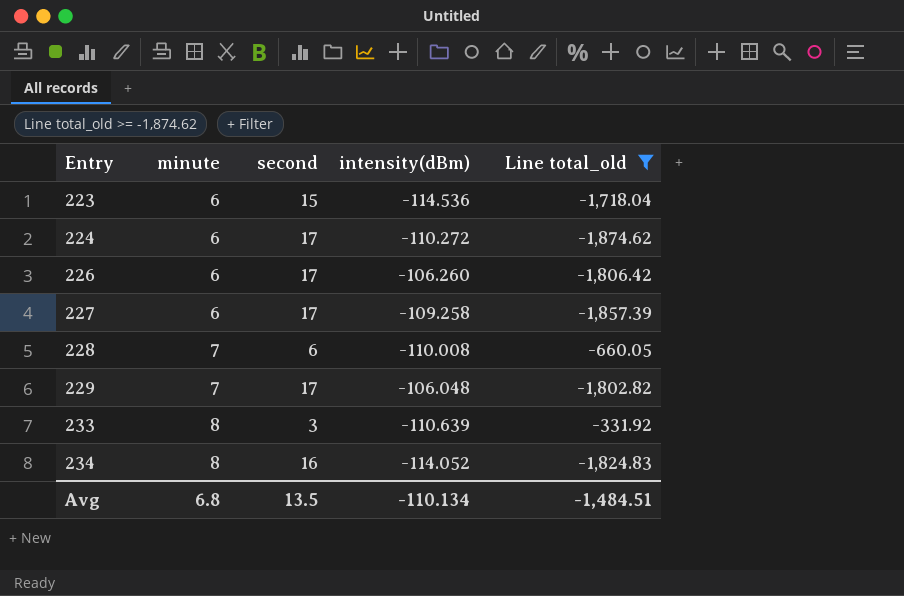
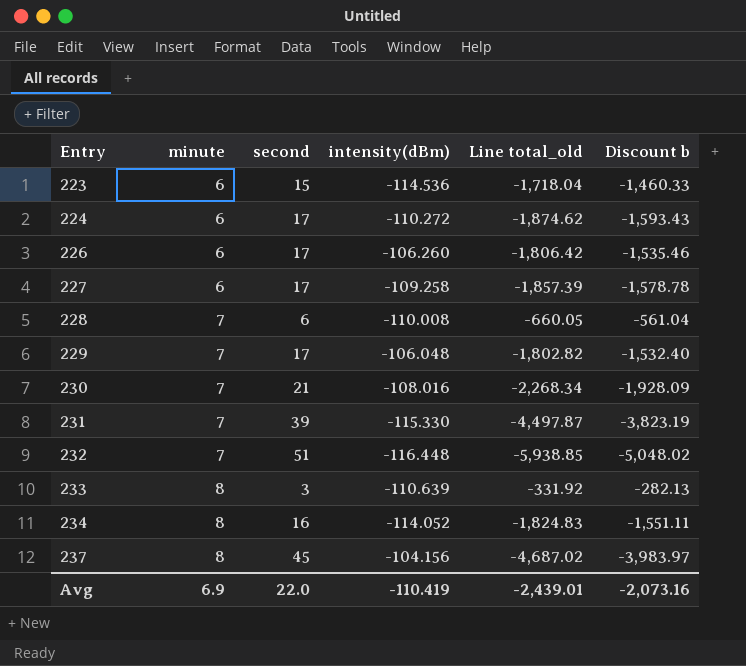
filter: Line total_old >= -1,874.62 -> none
column Discount b | formula: none -> [Line total_old] * 0.85
Avg | minute: 6.8 -> 6.9
Avg | second: 13.5 -> 22.0
Avg | intensity(dBm): -110.134 -> -110.419
Avg | Line total_old: -1,484.51 -> -2,439.01

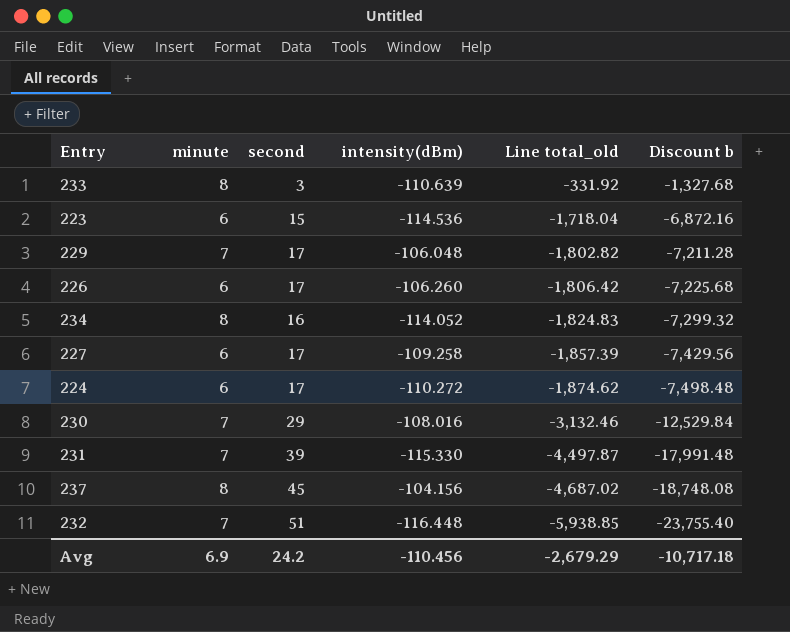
row order: Entry ascending -> Line total_old descending
column Discount b | formula: [Line total_old] * 0.85 -> [Line total_old] * 4
row 228: 7 | 6 | -110.008 | -660.05 | -561.04 -> none
230 | second: 21 -> 29
230 | Line total_old: -2,268.34 -> -3,132.46
Avg | second: 22.0 -> 24.2
Avg | intensity(dBm): -110.419 -> -110.456
Avg | Line total_old: -2,439.01 -> -2,679.29
Avg | Discount b: -2,073.16 -> -10,717.18

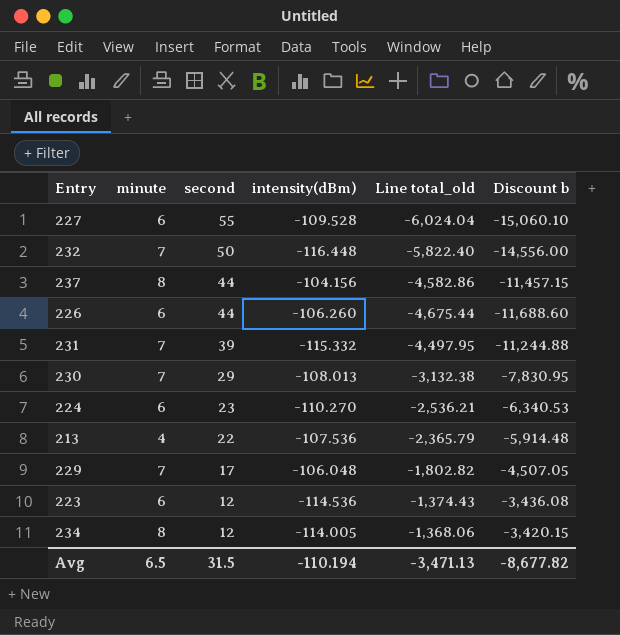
row order: Line total_old descending -> second descending
column Discount b | formula: [Line total_old] * 4 -> [Line total_old] * 2.5
row 233: 8 | 3 | -110.639 | -331.92 | -1,327.68 -> none
227 | second: 17 -> 55
227 | intensity(dBm): -109.258 -> -109.528
227 | Line total_old: -1,857.39 -> -6,024.04
232 | second: 51 -> 50
232 | Line total_old: -5,938.85 -> -5,822.40
237 | second: 45 -> 44
237 | Line total_old: -4,687.02 -> -4,582.86
226 | second: 17 -> 44
226 | Line total_old: -1,806.42 -> -4,675.44
231 | intensity(dBm): -115.330 -> -115.332
231 | Line total_old: -4,497.87 -> -4,497.95
230 | intensity(dBm): -108.016 -> -108.013
230 | Line total_old: -3,132.46 -> -3,132.38
224 | second: 17 -> 23
224 | intensity(dBm): -110.272 -> -110.270
224 | Line total_old: -1,874.62 -> -2,536.21
row 213: none -> 4 | 22 | -107.536 | -2,365.79 | -5,914.48
223 | second: 15 -> 12
223 | Line total_old: -1,718.04 -> -1,374.43
234 | second: 16 -> 12
234 | intensity(dBm): -114.052 -> -114.005
234 | Line total_old: -1,824.83 -> -1,368.06
Avg | minute: 6.9 -> 6.5
Avg | second: 24.2 -> 31.5
Avg | intensity(dBm): -110.456 -> -110.194
Avg | Line total_old: -2,679.29 -> -3,471.13
Avg | Discount b: -10,717.18 -> -8,677.82

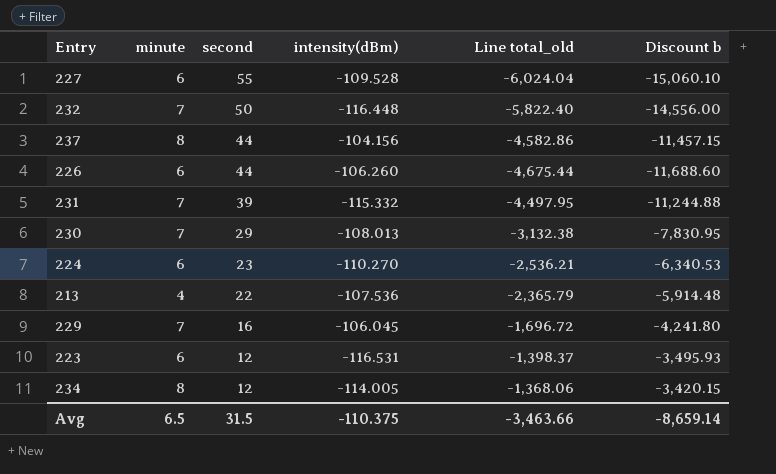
229 | second: 17 -> 16
229 | intensity(dBm): -106.048 -> -106.045
229 | Line total_old: -1,802.82 -> -1,696.72
229 | Discount b: -4,507.05 -> -4,241.80
223 | intensity(dBm): -114.536 -> -116.531
223 | Line total_old: -1,374.43 -> -1,398.37
223 | Discount b: -3,436.08 -> -3,495.93
Avg | intensity(dBm): -110.194 -> -110.375
Avg | Line total_old: -3,471.13 -> -3,463.66
Avg | Discount b: -8,677.82 -> -8,659.14

